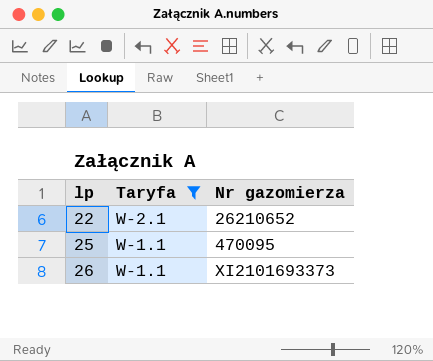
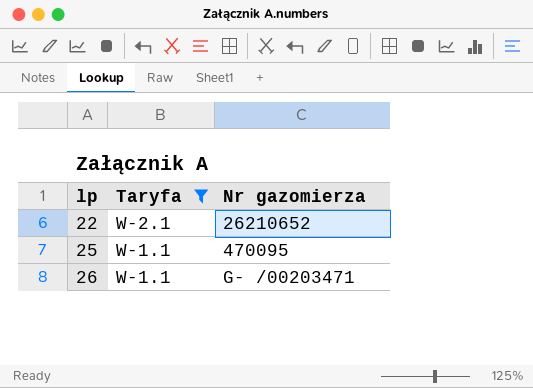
26 | Nr gazomierza: XI2101693373 -> G- /00203471

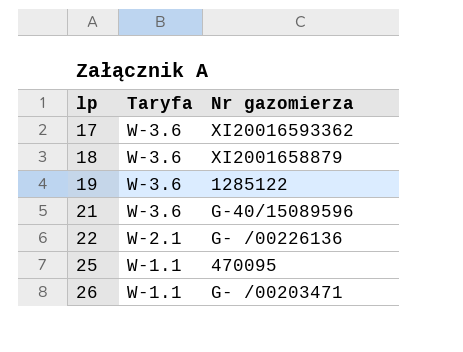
filter: Taryfa != W-3.6 -> none
22 | Nr gazomierza: 26210652 -> G- /00226136

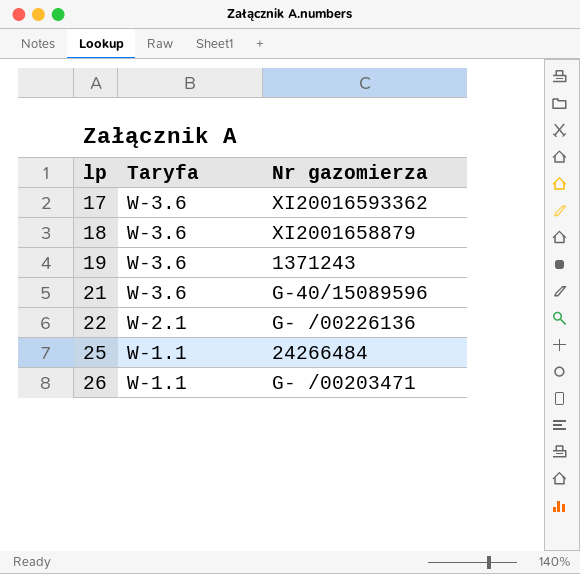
19 | Nr gazomierza: 1285122 -> 1371243
25 | Nr gazomierza: 470095 -> 24266484

